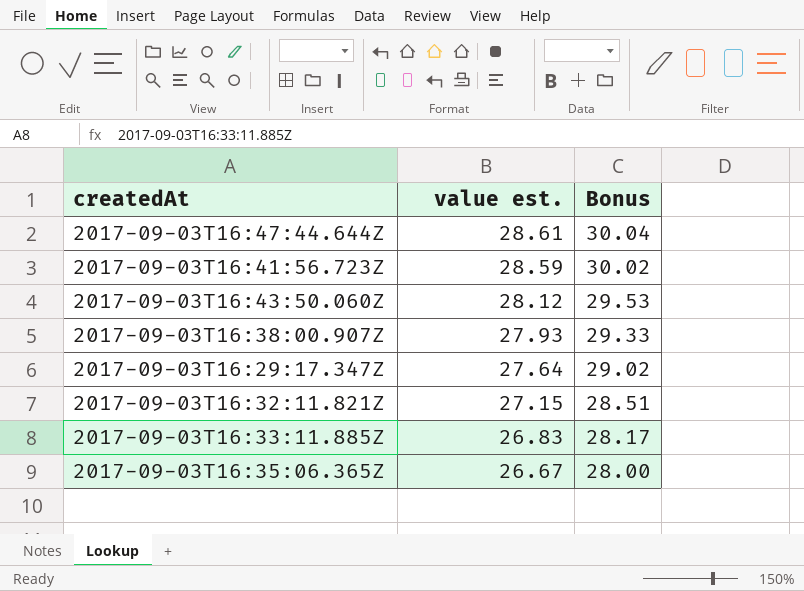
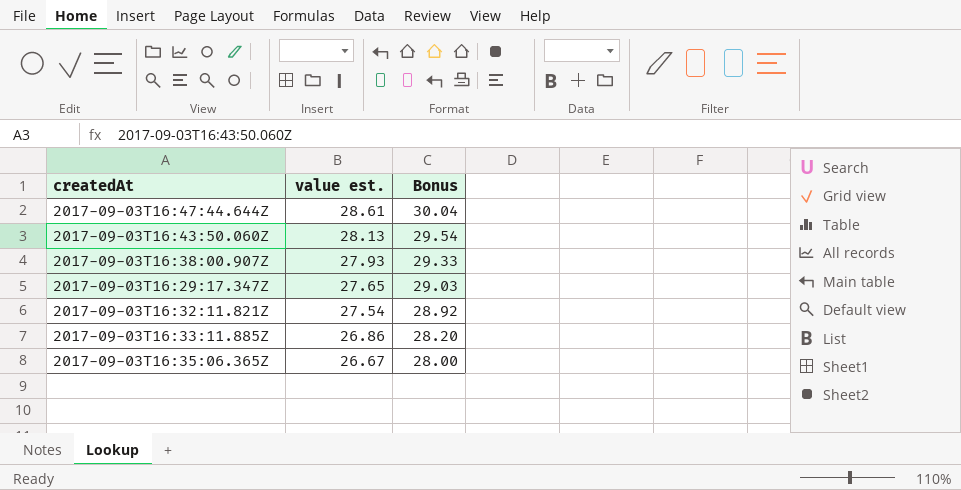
row 2017-09-03T16:41:56.723Z: 28.59 | 30.02 -> none
2017-09-03T16:43:50.060Z | value est.: 28.12 -> 28.13
2017-09-03T16:43:50.060Z | Bonus: 29.53 -> 29.54
2017-09-03T16:29:17.347Z | value est.: 27.64 -> 27.65
2017-09-03T16:29:17.347Z | Bonus: 29.02 -> 29.03
2017-09-03T16:32:11.821Z | value est.: 27.15 -> 27.54
2017-09-03T16:32:11.821Z | Bonus: 28.51 -> 28.92
2017-09-03T16:33:11.885Z | value est.: 26.83 -> 26.86
2017-09-03T16:33:11.885Z | Bonus: 28.17 -> 28.20

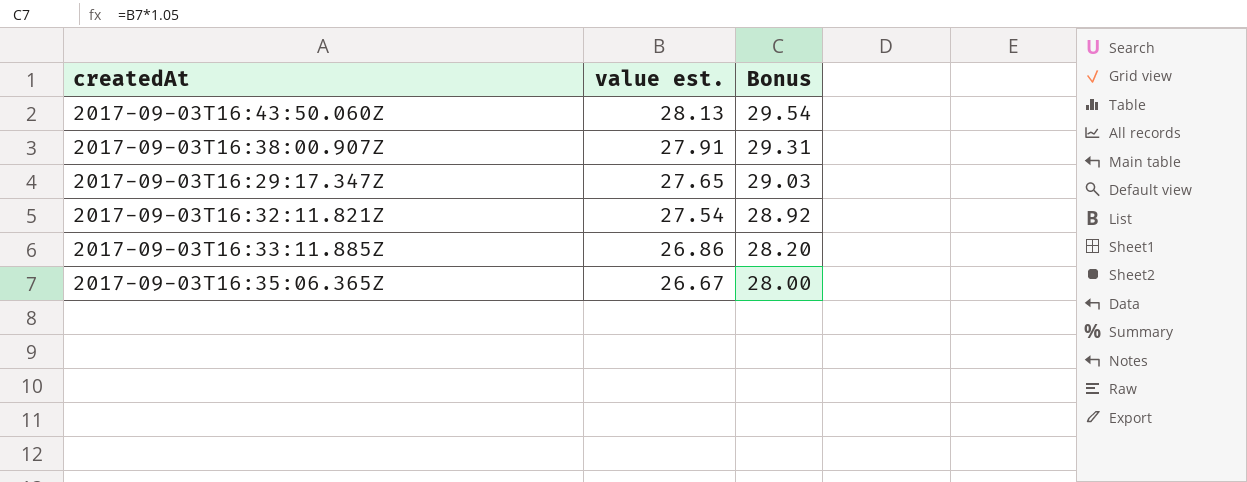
row 2017-09-03T16:47:44.644Z: 28.61 | 30.04 -> none
2017-09-03T16:38:00.907Z | value est.: 27.93 -> 27.91
2017-09-03T16:38:00.907Z | Bonus: 29.33 -> 29.31

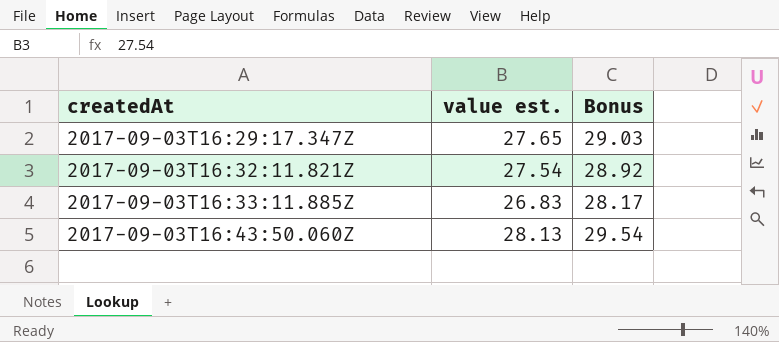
row order: value est. descending -> createdAt ascending
row 2017-09-03T16:38:00.907Z: 27.91 | 29.31 -> none
row 2017-09-03T16:35:06.365Z: 26.67 | 28.00 -> none
2017-09-03T16:33:11.885Z | value est.: 26.86 -> 26.83
2017-09-03T16:33:11.885Z | Bonus: 28.20 -> 28.17

